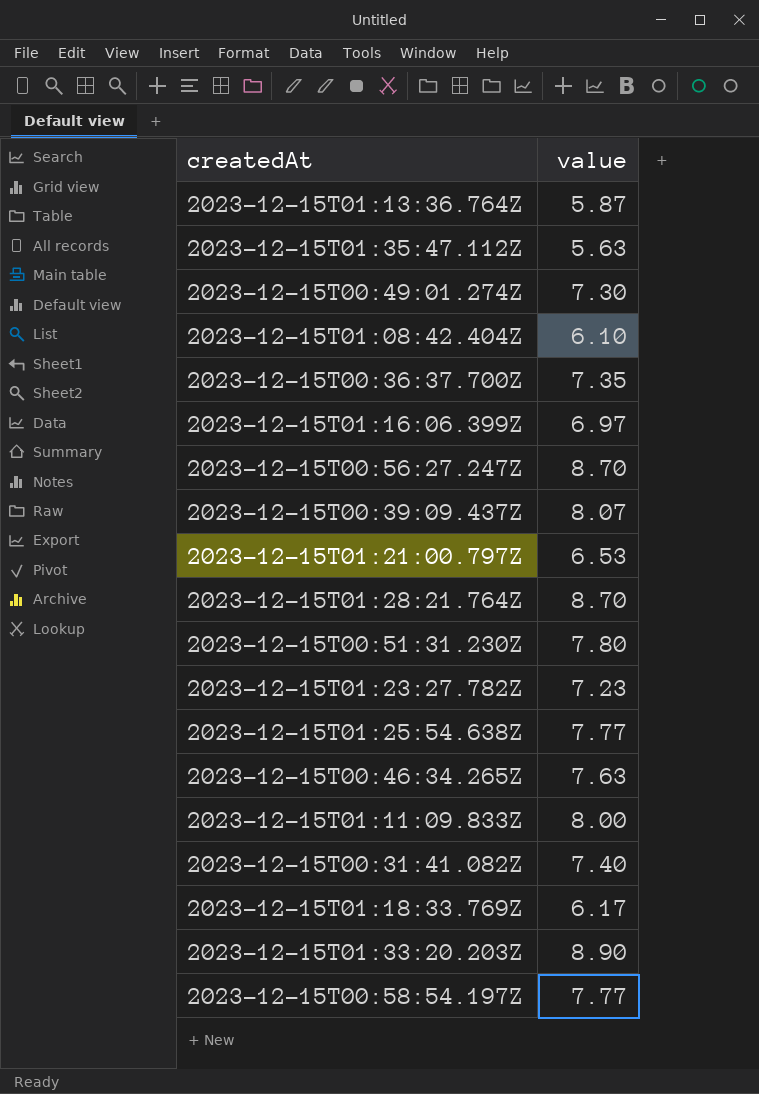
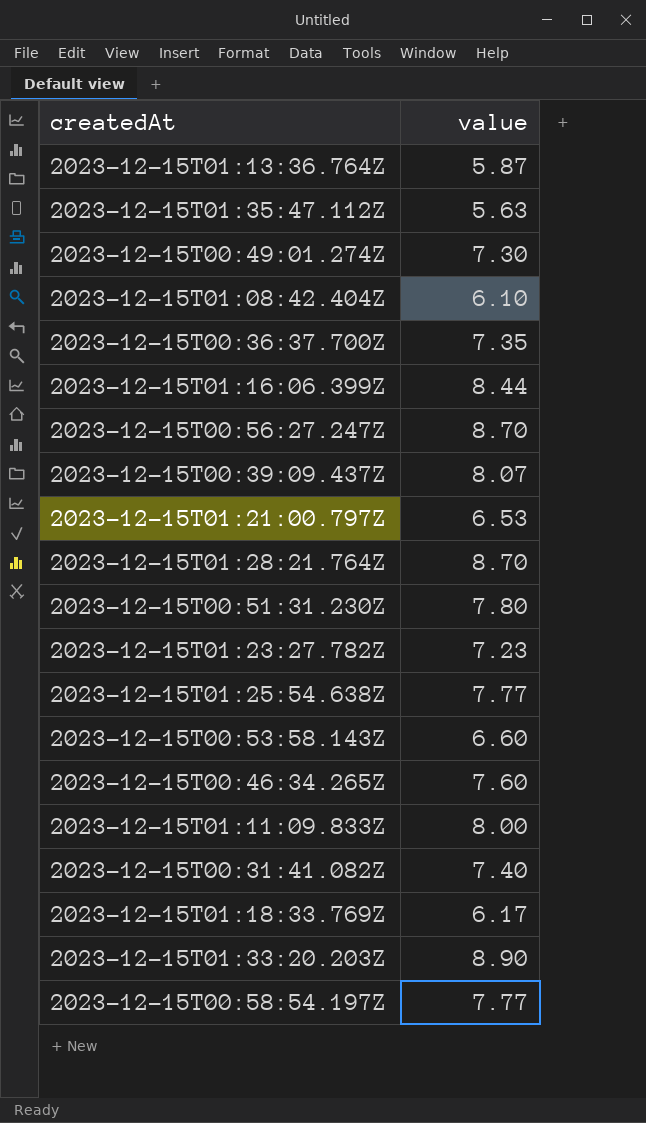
2023-12-15T01:16:06.399Z | value: 6.97 -> 8.44
row 2023-12-15T00:53:58.143Z: none -> 6.60
2023-12-15T00:46:34.265Z | value: 7.63 -> 7.60

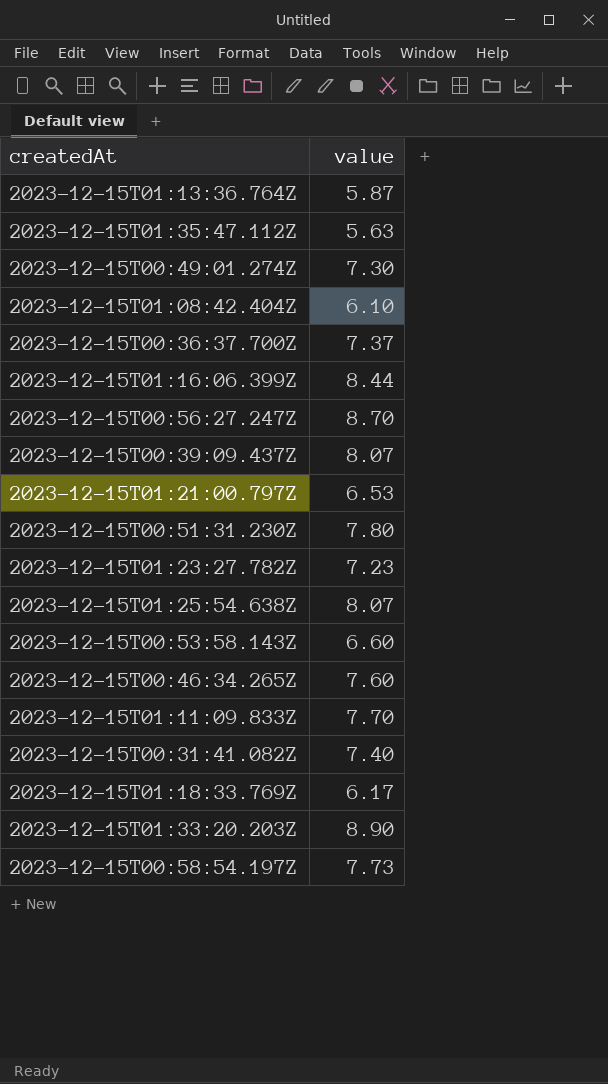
row 2023-12-15T01:28:21.764Z: 8.70 -> none
2023-12-15T00:36:37.700Z | value: 7.35 -> 7.37
2023-12-15T01:25:54.638Z | value: 7.77 -> 8.07
2023-12-15T01:11:09.833Z | value: 8.00 -> 7.70
2023-12-15T00:58:54.197Z | value: 7.77 -> 7.73

